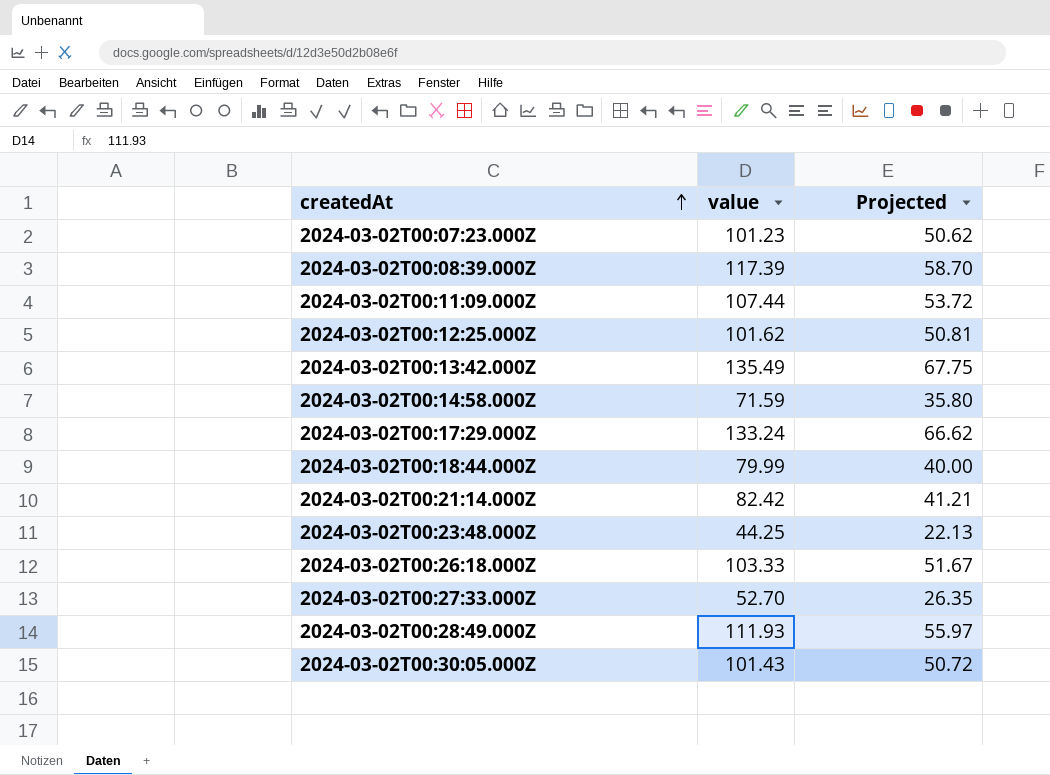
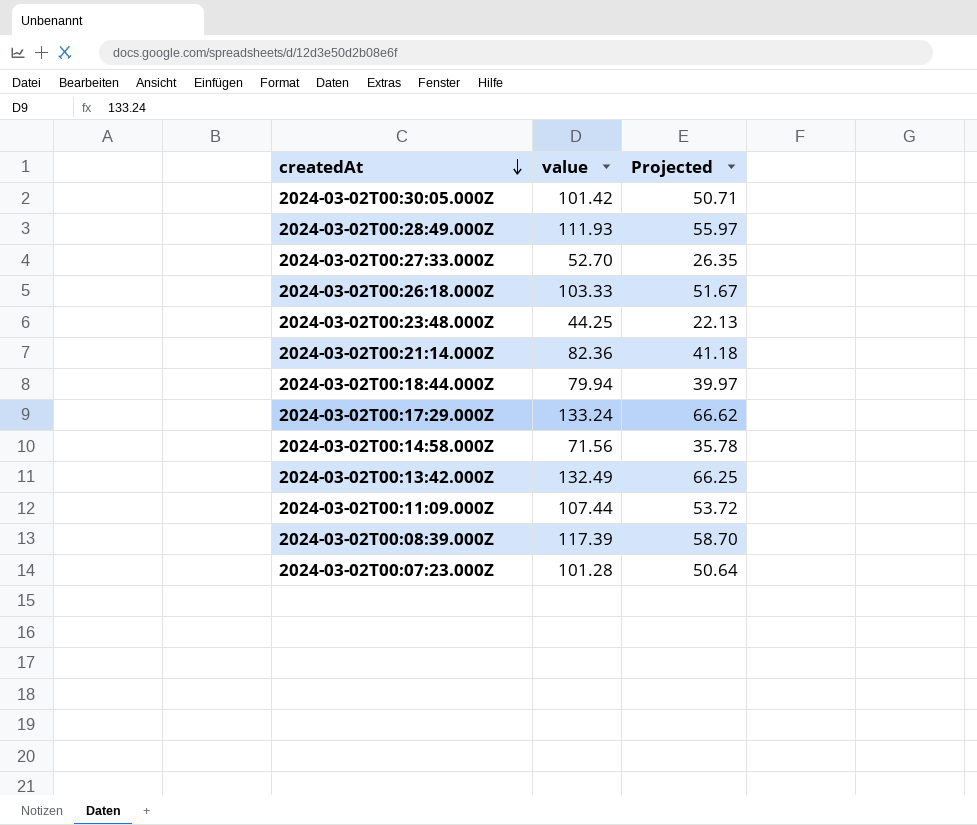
row order: createdAt ascending -> createdAt descending
row 2024-03-02T00:12:25.000Z: 101.62 | 50.81 -> none
2024-03-02T00:30:05.000Z | value: 101.43 -> 101.42
2024-03-02T00:30:05.000Z | Projected: 50.72 -> 50.71
2024-03-02T00:21:14.000Z | value: 82.42 -> 82.36
2024-03-02T00:21:14.000Z | Projected: 41.21 -> 41.18
2024-03-02T00:18:44.000Z | value: 79.99 -> 79.94
2024-03-02T00:18:44.000Z | Projected: 40.00 -> 39.97
2024-03-02T00:14:58.000Z | value: 71.59 -> 71.56
2024-03-02T00:14:58.000Z | Projected: 35.80 -> 35.78
2024-03-02T00:13:42.000Z | value: 135.49 -> 132.49
2024-03-02T00:13:42.000Z | Projected: 67.75 -> 66.25
2024-03-02T00:07:23.000Z | value: 101.23 -> 101.28
2024-03-02T00:07:23.000Z | Projected: 50.62 -> 50.64

